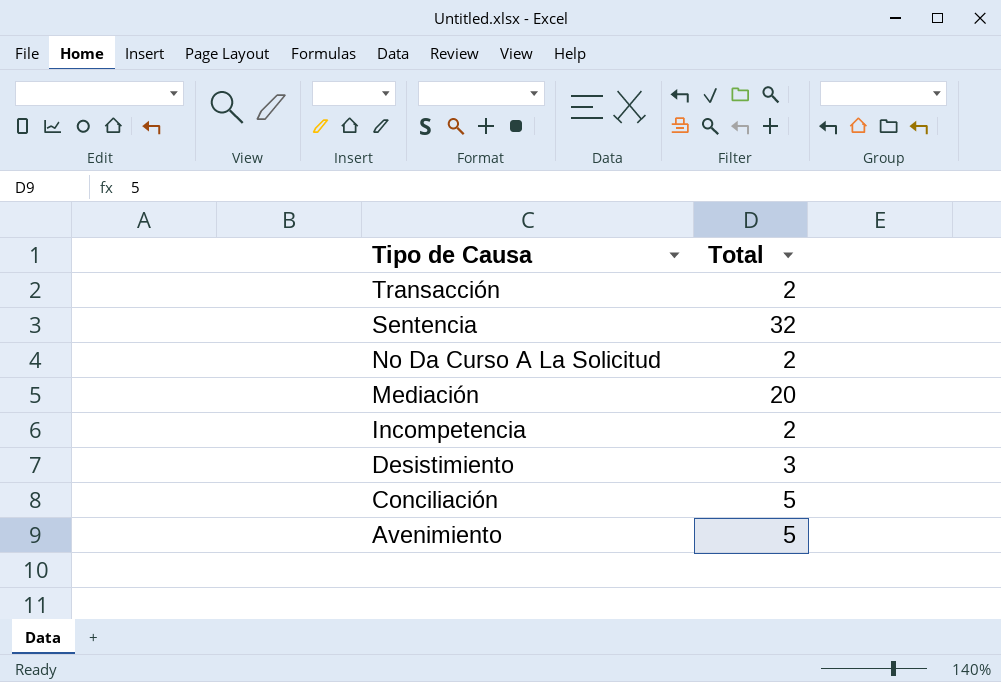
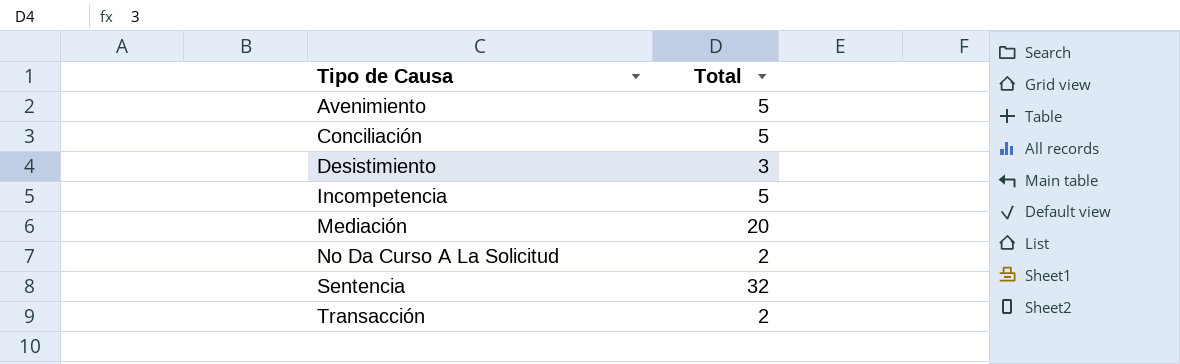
row order: Tipo de Causa descending -> Tipo de Causa ascending
Incompetencia | Total: 2 -> 5

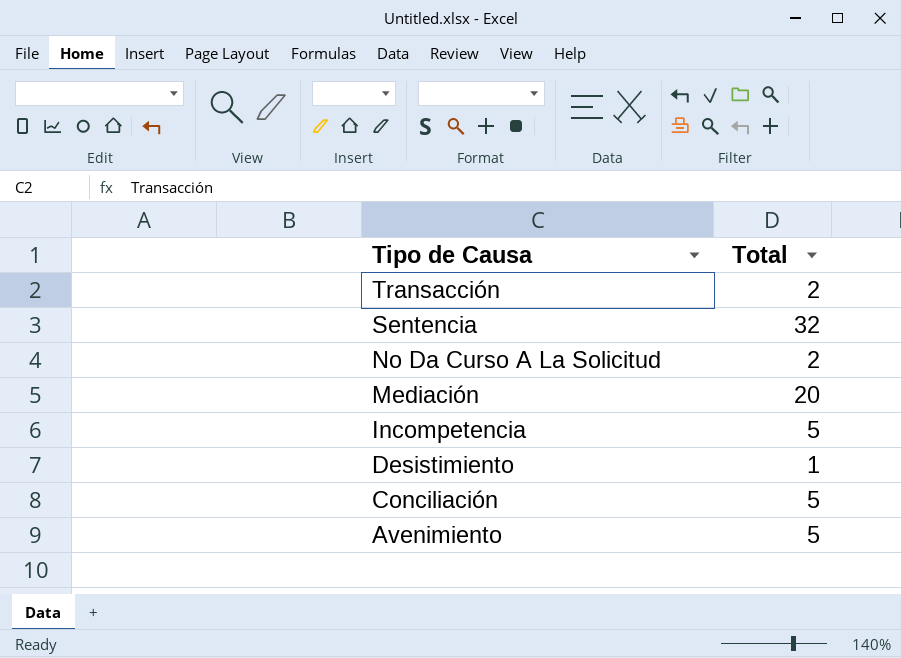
row order: Tipo de Causa ascending -> Tipo de Causa descending
Desistimiento | Total: 3 -> 1

